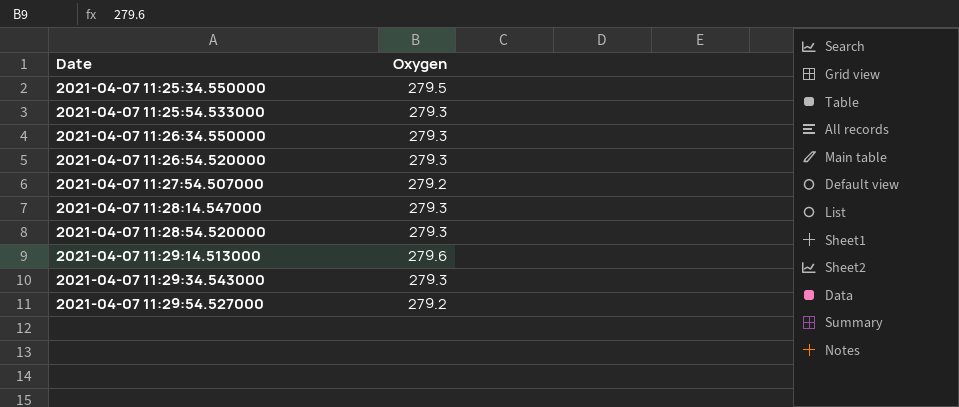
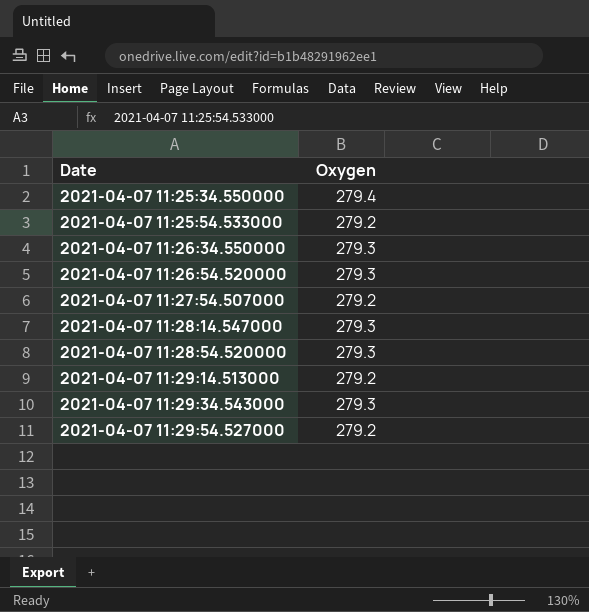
2021-04-07 11:25:34.550000 | Oxygen: 279.5 -> 279.4
2021-04-07 11:25:54.533000 | Oxygen: 279.3 -> 279.2
2021-04-07 11:29:14.513000 | Oxygen: 279.6 -> 279.2

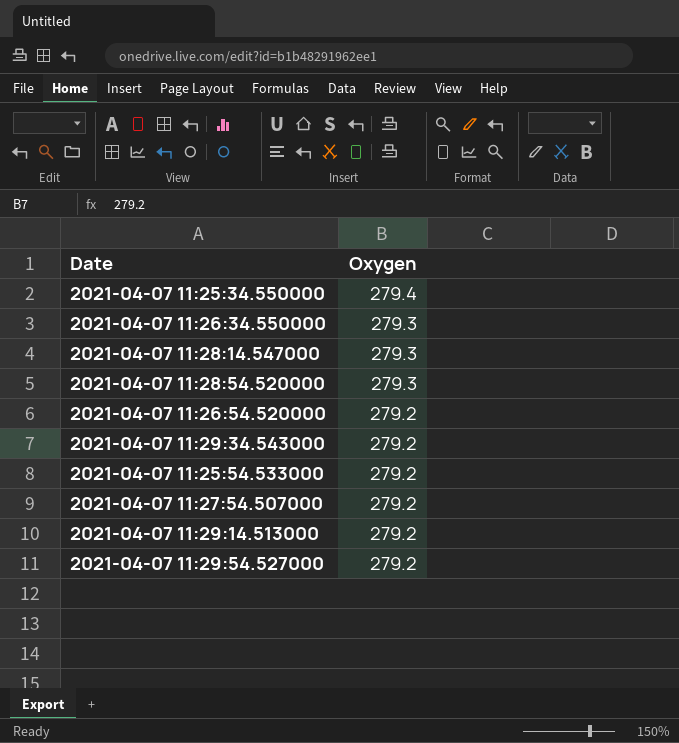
row order: Date ascending -> Oxygen descending
2021-04-07 11:26:54.520000 | Oxygen: 279.3 -> 279.2
2021-04-07 11:29:34.543000 | Oxygen: 279.3 -> 279.2

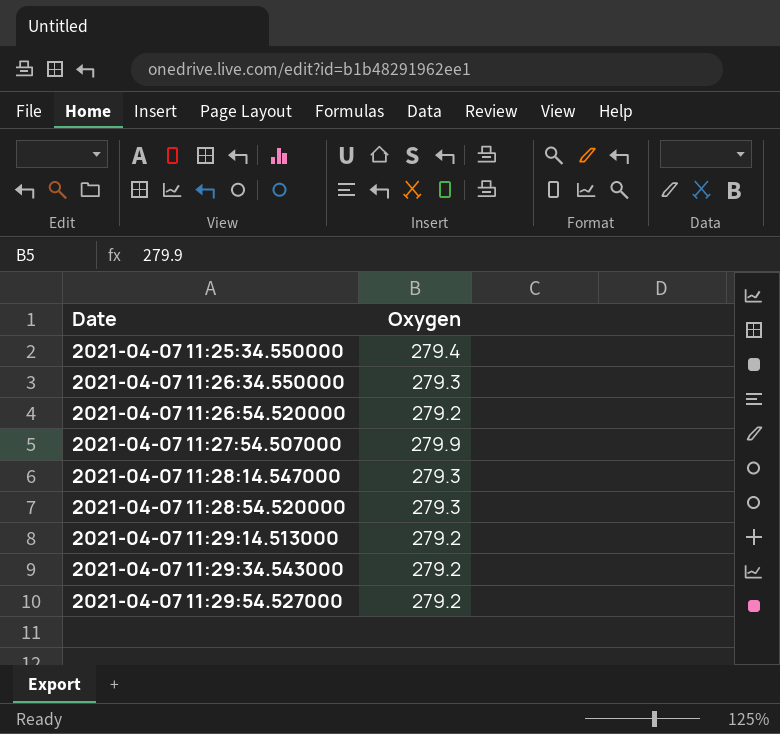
row order: Oxygen descending -> Date ascending
row 2021-04-07 11:25:54.533000: 279.2 -> none
2021-04-07 11:27:54.507000 | Oxygen: 279.2 -> 279.9

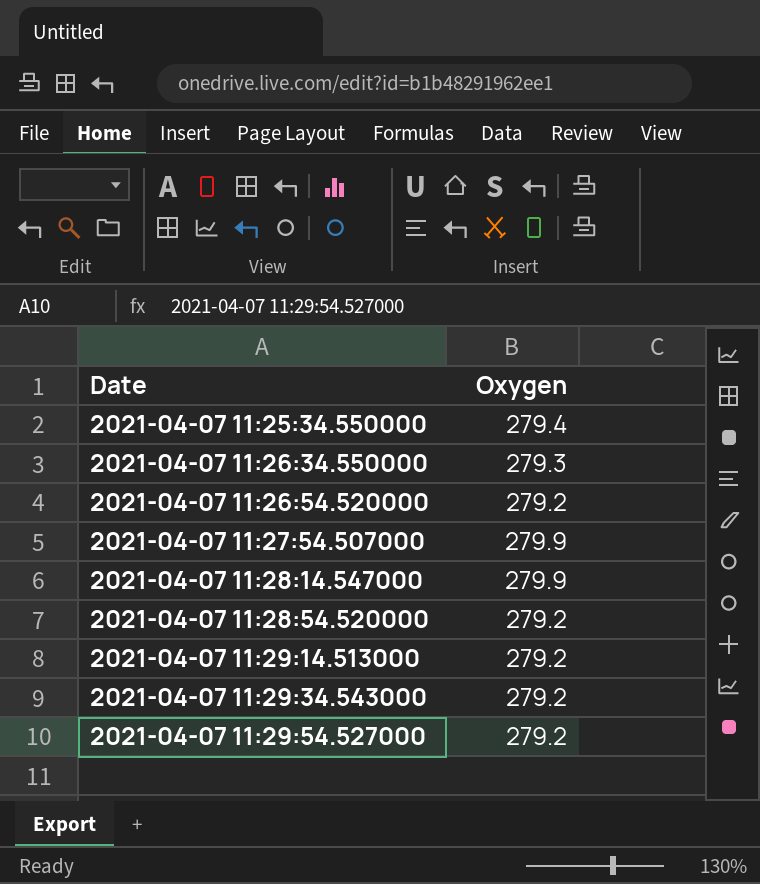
2021-04-07 11:28:14.547000 | Oxygen: 279.3 -> 279.9
2021-04-07 11:28:54.520000 | Oxygen: 279.3 -> 279.2

